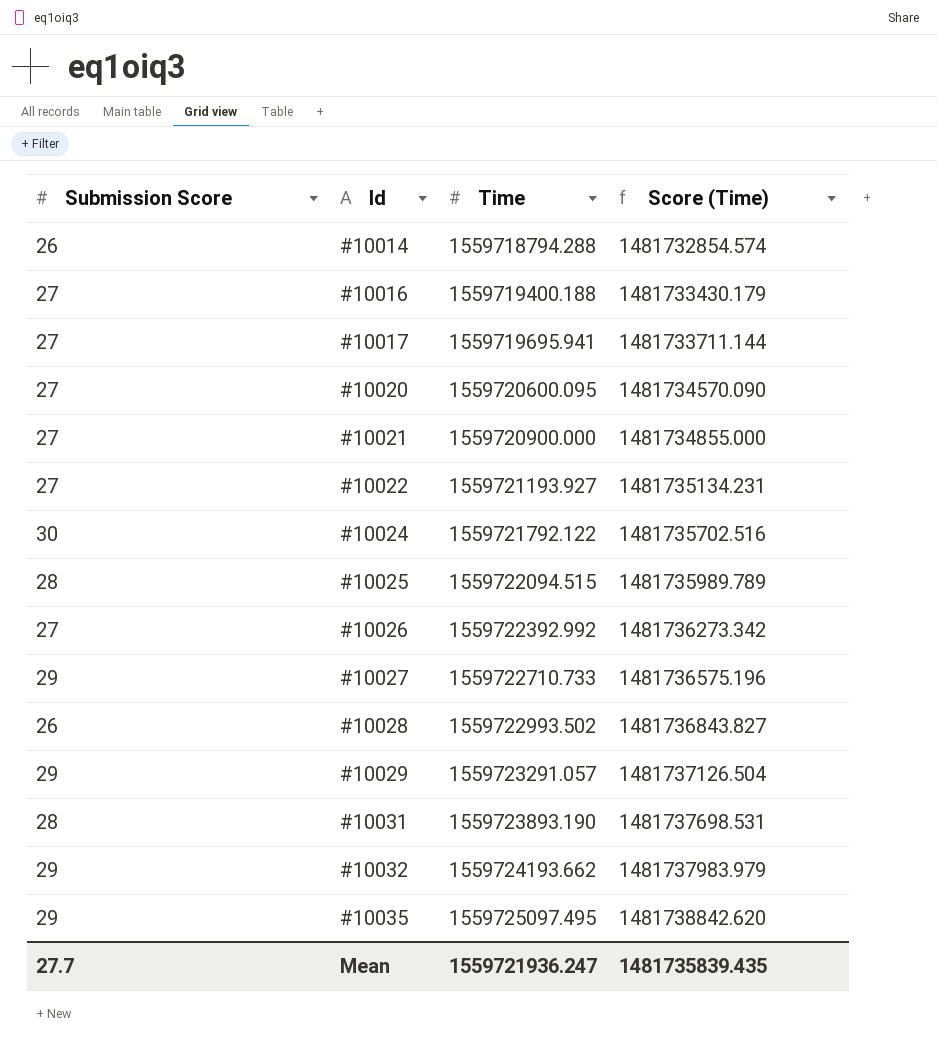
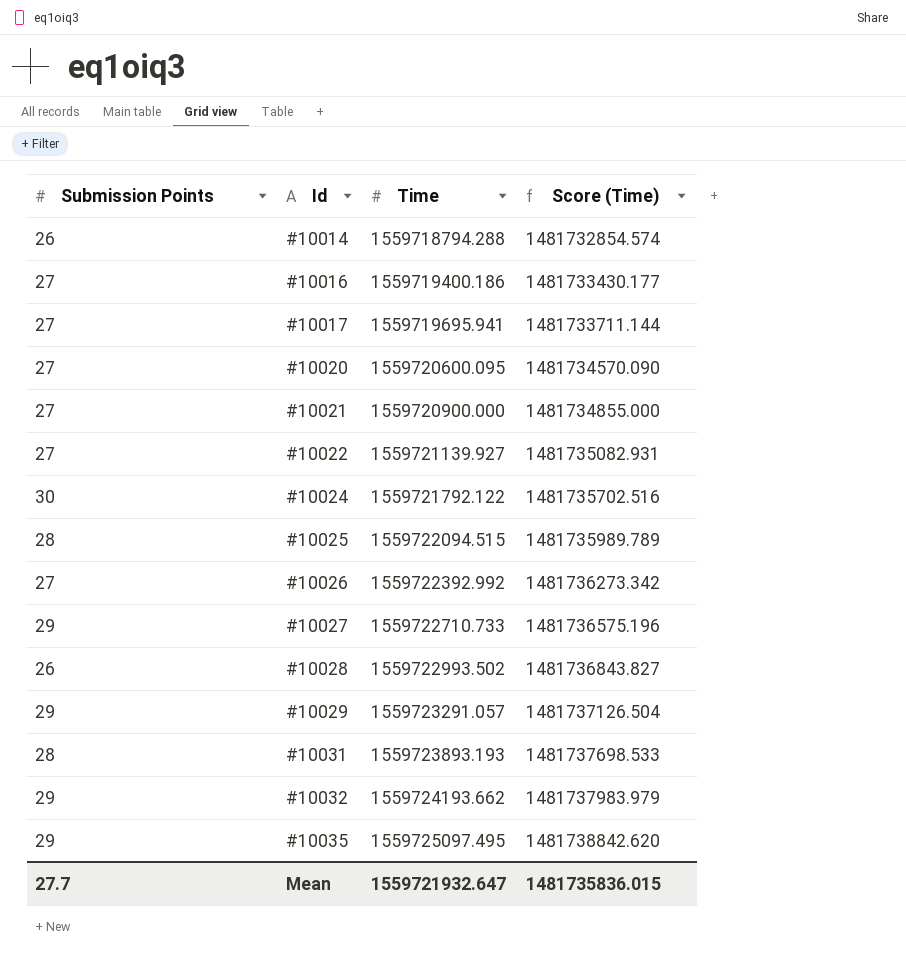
column name: Submission Score -> Submission Points
#10016 | Time: 1559719400.188 -> 1559719400.186
#10016 | Score (Time): 1481733430.179 -> 1481733430.177
#10022 | Time: 1559721193.927 -> 1559721139.927
#10022 | Score (Time): 1481735134.231 -> 1481735082.931
#10031 | Time: 1559723893.190 -> 1559723893.193
#10031 | Score (Time): 1481737698.531 -> 1481737698.533
Mean | Time: 1559721936.247 -> 1559721932.647
Mean | Score (Time): 1481735839.435 -> 1481735836.015

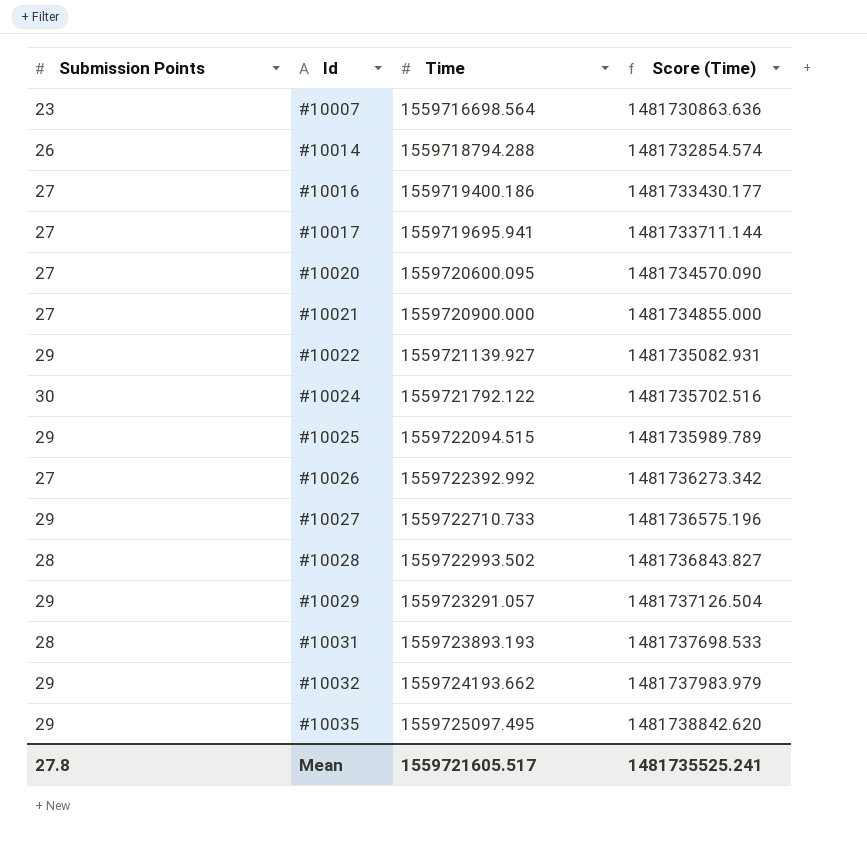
row #10007: none -> 23 | 1559716698.564 | 1481730863.636
#10022 | Submission Points: 27 -> 29
#10025 | Submission Points: 28 -> 29
#10028 | Submission Points: 26 -> 28
Mean | Submission Points: 27.7 -> 27.8
Mean | Time: 1559721932.647 -> 1559721605.517
Mean | Score (Time): 1481735836.015 -> 1481735525.241

